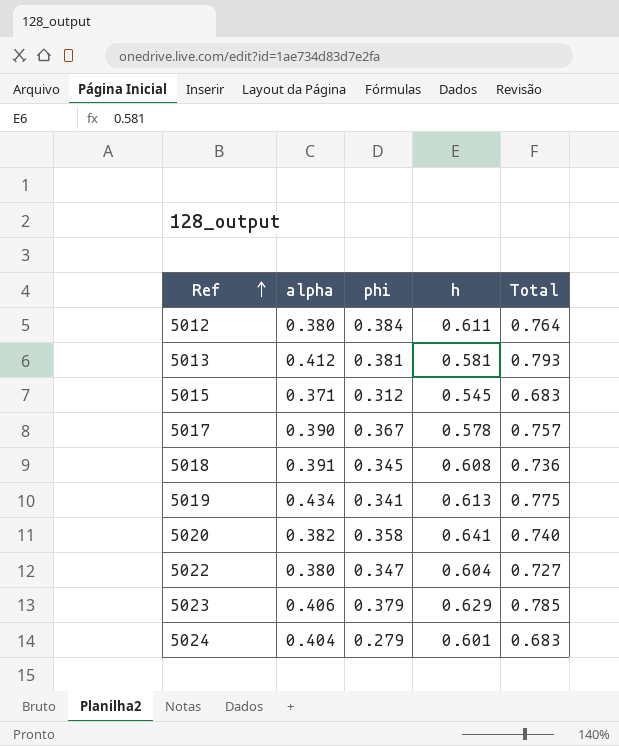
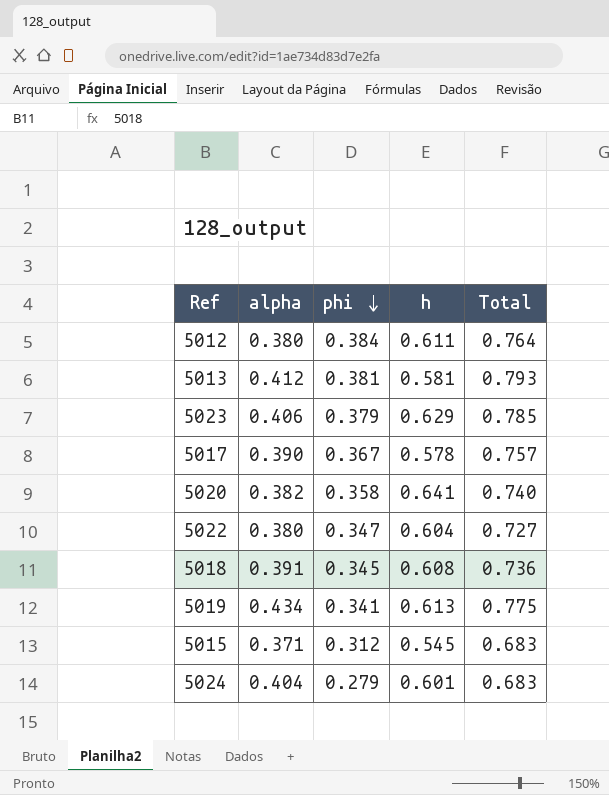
row order: Ref ascending -> phi descending

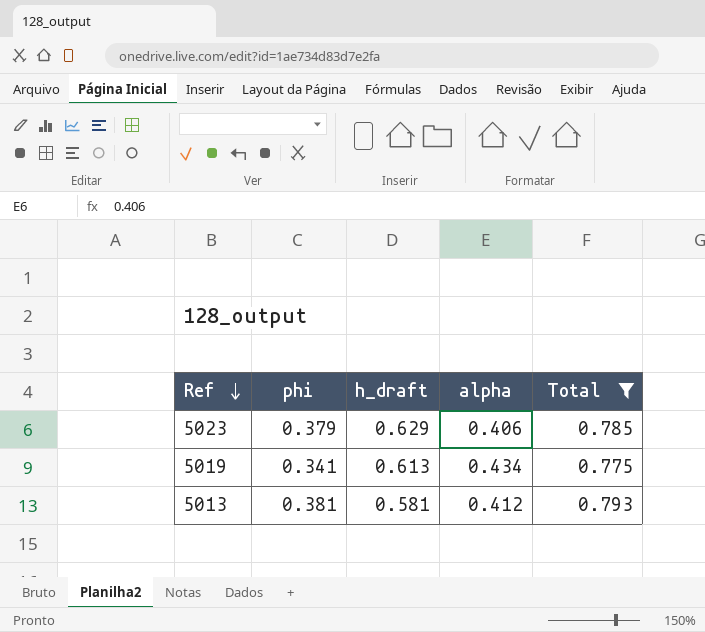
filter: none -> Total >= 0.775
row order: phi descending -> Ref descending
column name: h -> h_draft
column alpha | position: 2 -> 4

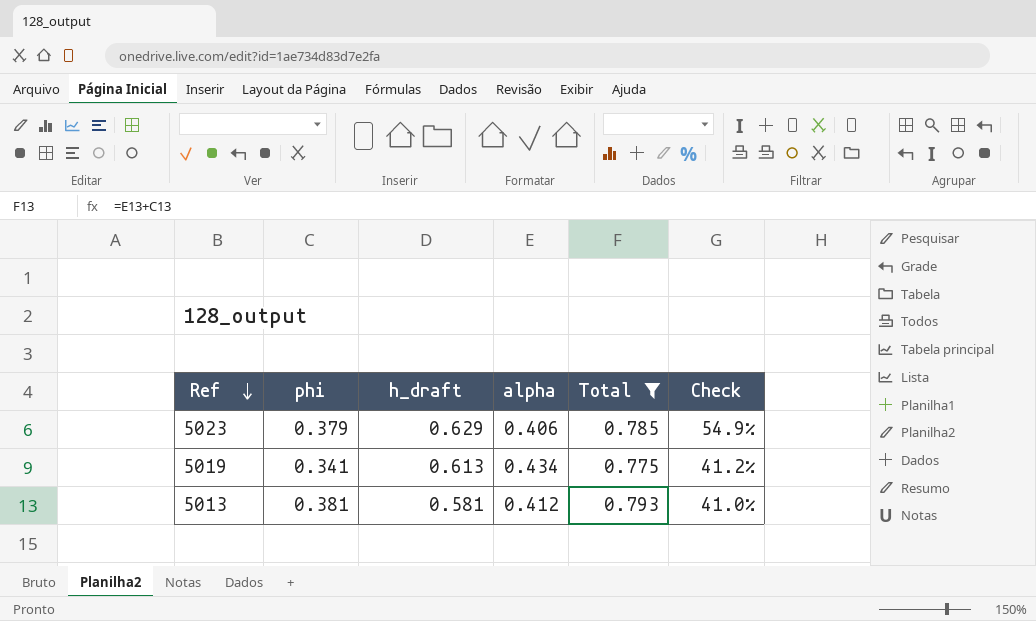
column Check | formula: none -> ([h_draft] - [alpha]) / [alpha]

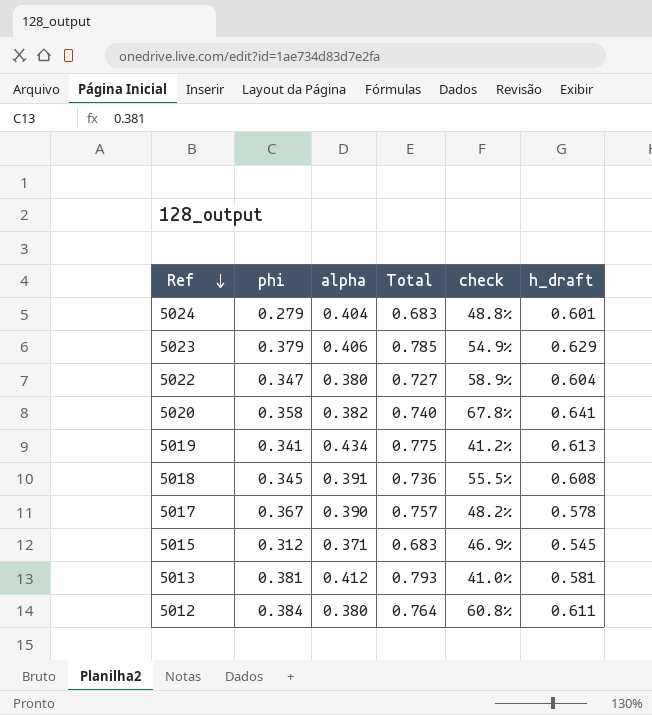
filter: Total >= 0.775 -> none
column name: Check -> check
column h_draft | position: 3 -> 6

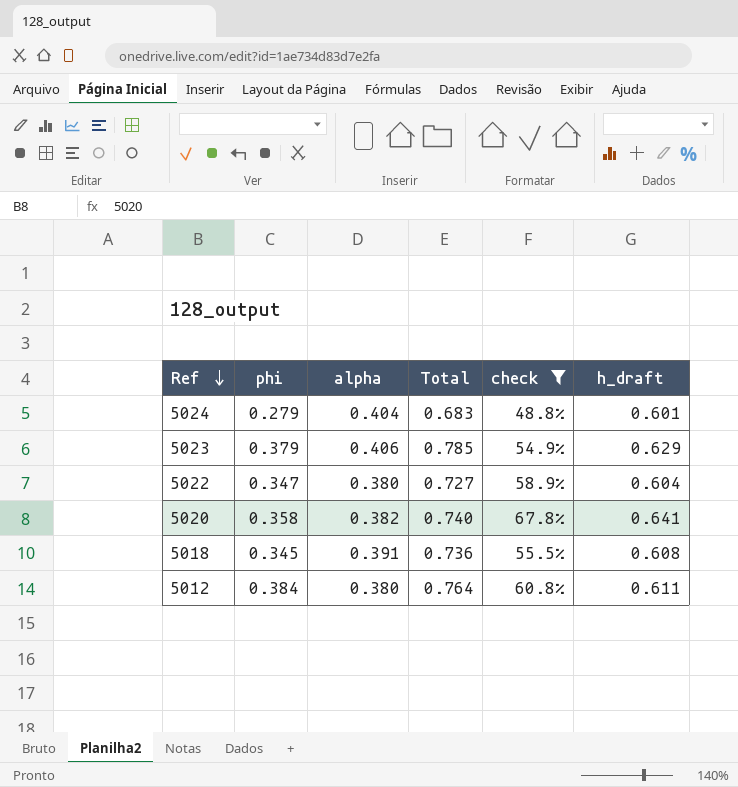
filter: none -> check >= 48.8%

